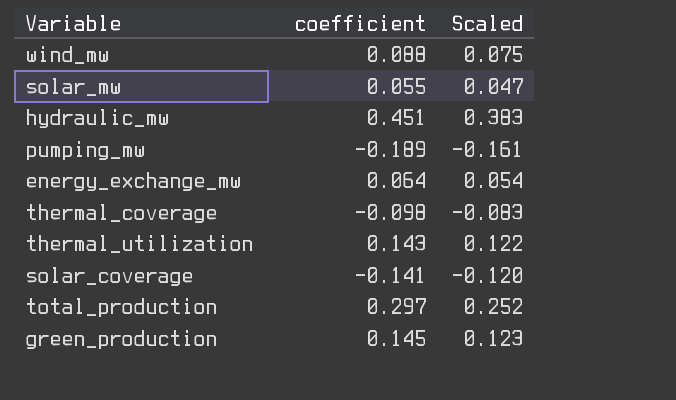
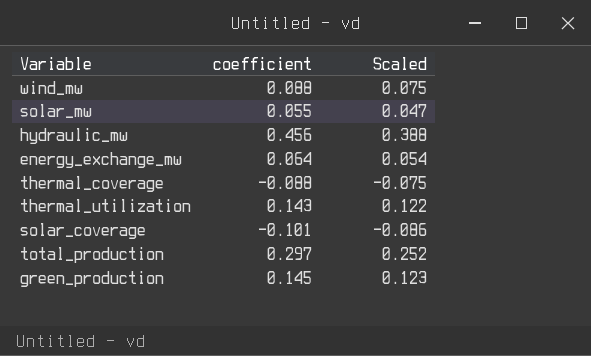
row pumping_mw: -0.189 | -0.161 -> none
hydraulic_mw | coefficient: 0.451 -> 0.456
hydraulic_mw | Scaled: 0.383 -> 0.388
thermal_coverage | coefficient: -0.098 -> -0.088
thermal_coverage | Scaled: -0.083 -> -0.075
solar_coverage | coefficient: -0.141 -> -0.101
solar_coverage | Scaled: -0.120 -> -0.086

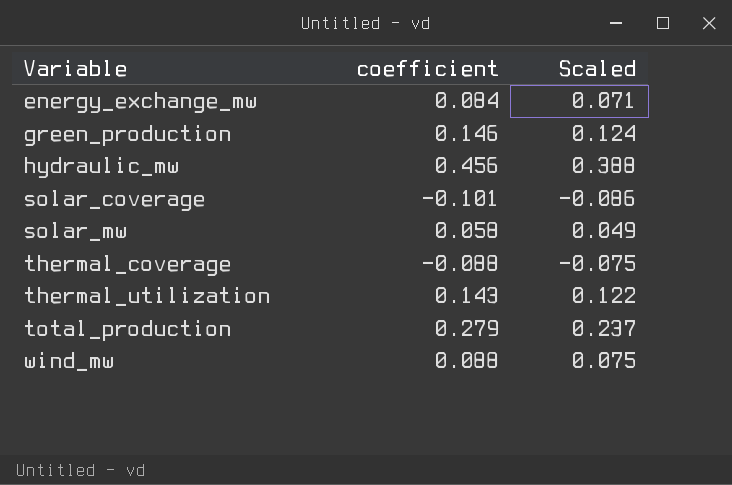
row order: none -> Variable ascending
energy_exchange_mw | coefficient: 0.064 -> 0.084
energy_exchange_mw | Scaled: 0.054 -> 0.071
green_production | coefficient: 0.145 -> 0.146
green_production | Scaled: 0.123 -> 0.124
solar_mw | coefficient: 0.055 -> 0.058
solar_mw | Scaled: 0.047 -> 0.049
total_production | coefficient: 0.297 -> 0.279
total_production | Scaled: 0.252 -> 0.237

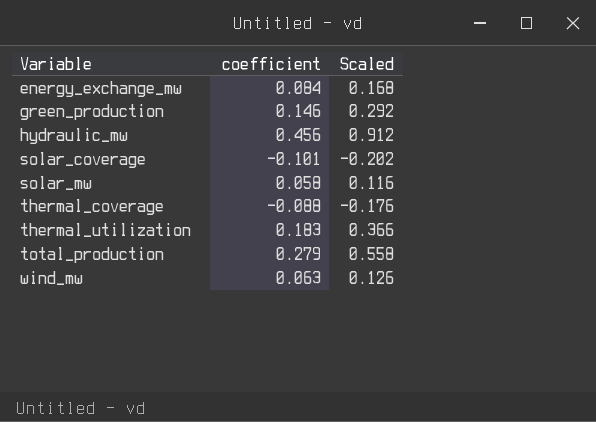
column Scaled | formula: [coefficient] * 0.85 -> [coefficient] * 2
thermal_utilization | coefficient: 0.143 -> 0.183
wind_mw | coefficient: 0.088 -> 0.063

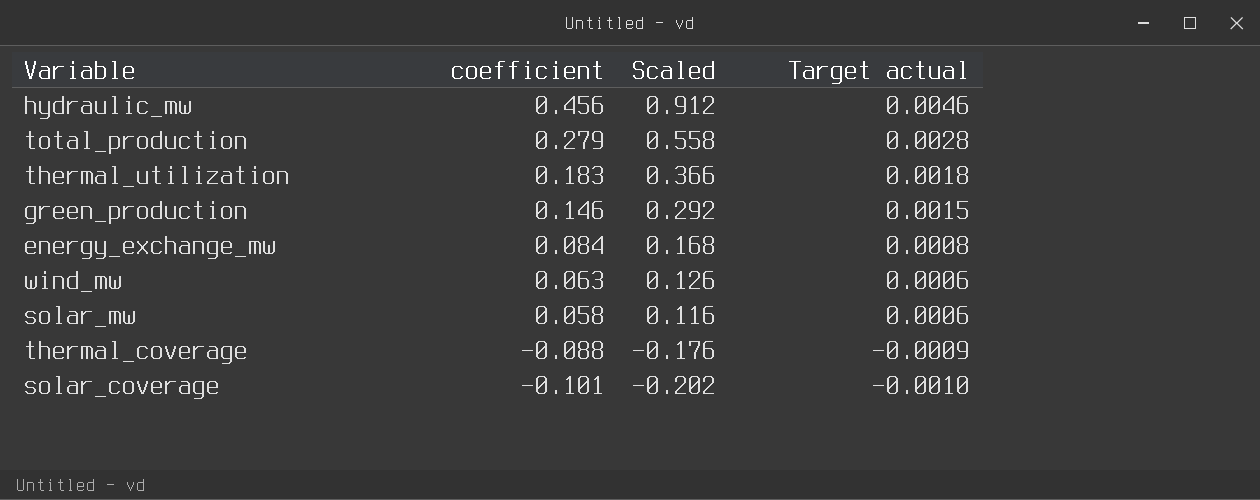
row order: Variable ascending -> coefficient descending
column Target actual | formula: none -> [coefficient] * 0.01

